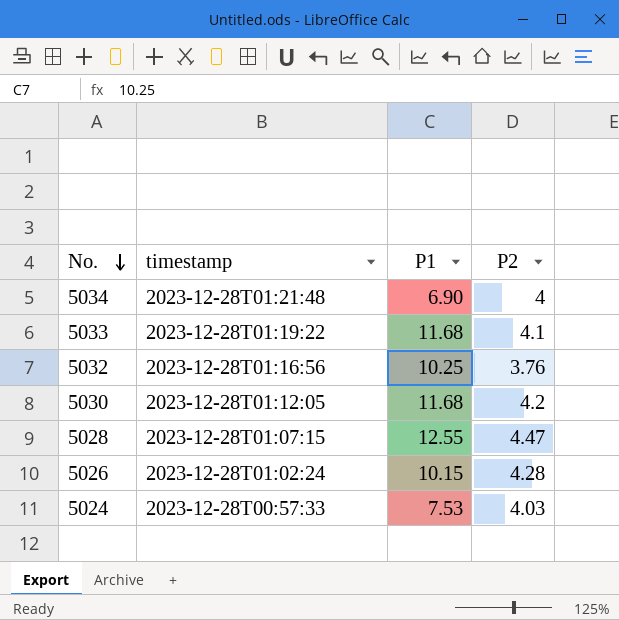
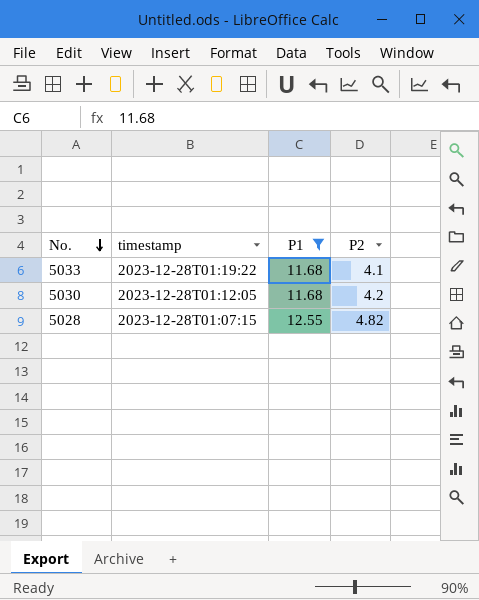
filter: none -> P1 >= 11.68
5028 | P2: 4.47 -> 4.82

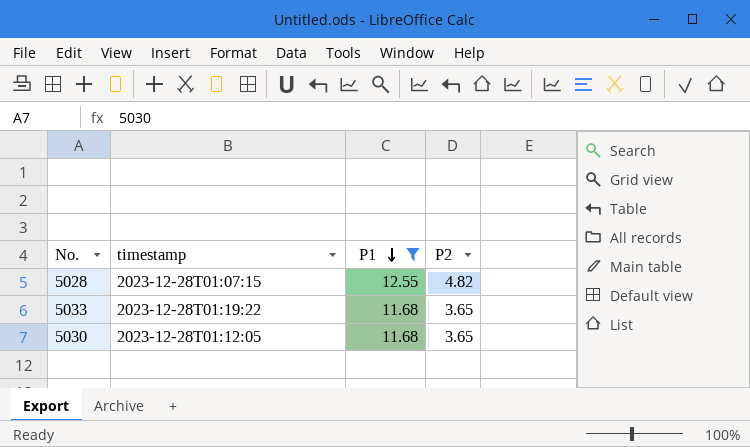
row order: No. descending -> P1 descending
5033 | P2: 4.1 -> 3.65
5030 | P2: 4.2 -> 3.65

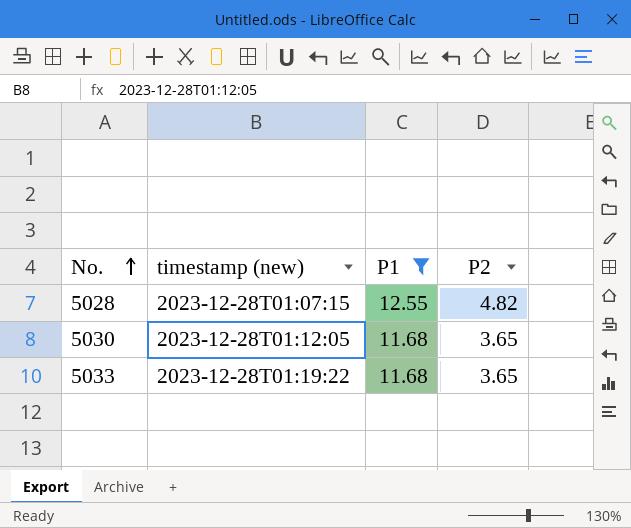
row order: P1 descending -> No. ascending
column name: timestamp -> timestamp (new)

